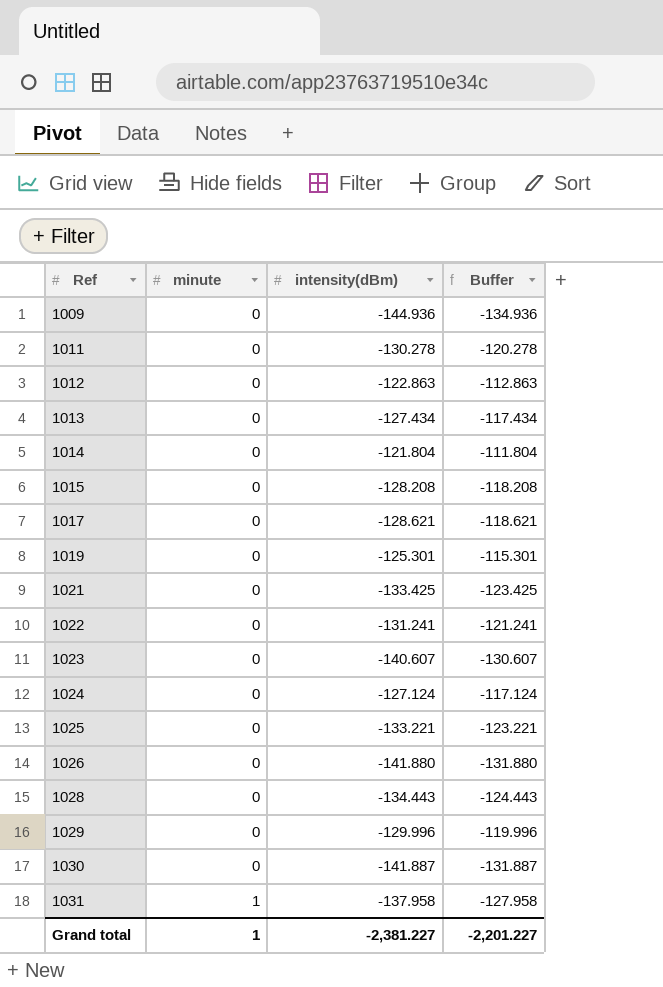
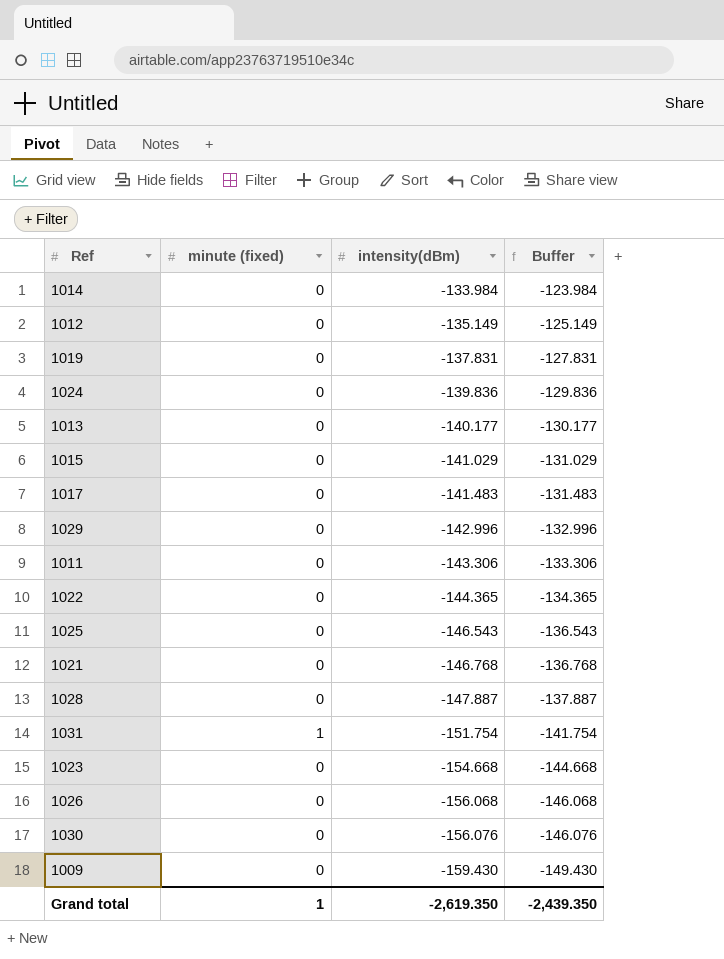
row order: Ref ascending -> intensity(dBm) descending
column name: minute -> minute (fixed)
1014 | intensity(dBm): -121.804 -> -133.984
1014 | Buffer: -111.804 -> -123.984
1012 | intensity(dBm): -122.863 -> -135.149
1012 | Buffer: -112.863 -> -125.149
1019 | intensity(dBm): -125.301 -> -137.831
1019 | Buffer: -115.301 -> -127.831
1024 | intensity(dBm): -127.124 -> -139.836
1024 | Buffer: -117.124 -> -129.836
1013 | intensity(dBm): -127.434 -> -140.177
1013 | Buffer: -117.434 -> -130.177
1015 | intensity(dBm): -128.208 -> -141.029
1015 | Buffer: -118.208 -> -131.029
1017 | intensity(dBm): -128.621 -> -141.483
1017 | Buffer: -118.621 -> -131.483
1029 | intensity(dBm): -129.996 -> -142.996
1029 | Buffer: -119.996 -> -132.996
1011 | intensity(dBm): -130.278 -> -143.306
1011 | Buffer: -120.278 -> -133.306
1022 | intensity(dBm): -131.241 -> -144.365
1022 | Buffer: -121.241 -> -134.365
1025 | intensity(dBm): -133.221 -> -146.543
1025 | Buffer: -123.221 -> -136.543
1021 | intensity(dBm): -133.425 -> -146.768
1021 | Buffer: -123.425 -> -136.768
1028 | intensity(dBm): -134.443 -> -147.887
1028 | Buffer: -124.443 -> -137.887
1031 | intensity(dBm): -137.958 -> -151.754
1031 | Buffer: -127.958 -> -141.754
1023 | intensity(dBm): -140.607 -> -154.668
1023 | Buffer: -130.607 -> -144.668
1026 | intensity(dBm): -141.880 -> -156.068
1026 | Buffer: -131.880 -> -146.068
1030 | intensity(dBm): -141.887 -> -156.076
1030 | Buffer: -131.887 -> -146.076
1009 | intensity(dBm): -144.936 -> -159.430
1009 | Buffer: -134.936 -> -149.430
Grand total | intensity(dBm): -2,381.227 -> -2,619.350
Grand total | Buffer: -2,201.227 -> -2,439.350

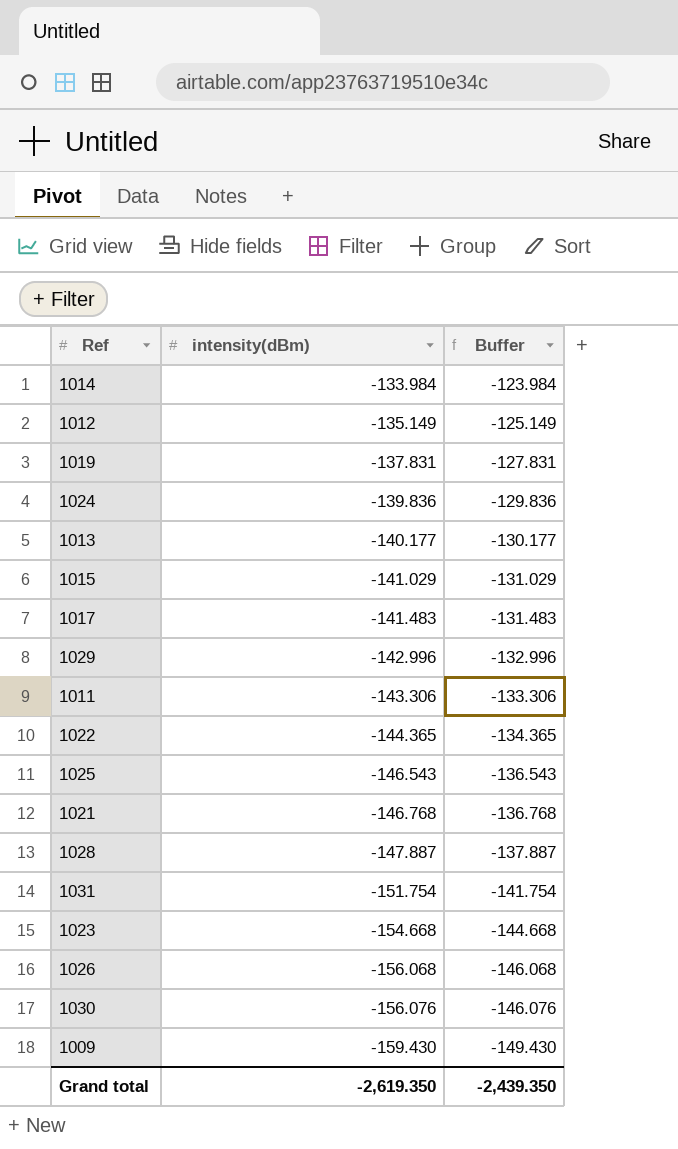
column minute (fixed) | position: 2 -> none

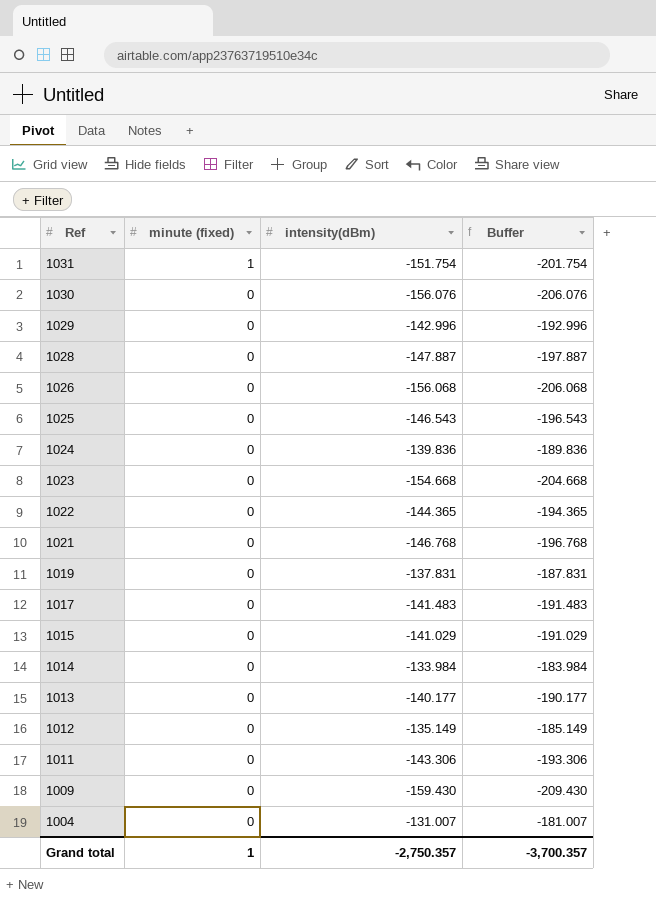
row order: intensity(dBm) descending -> Ref descending
column minute (fixed) | position: none -> 2
column Buffer | formula: [intensity(dBm)] + 10 -> [intensity(dBm)] - 50
row 1004: none -> 0 | -131.007 | -181.007
Grand total | intensity(dBm): -2,619.350 -> -2,750.357
Grand total | Buffer: -2,439.350 -> -3,700.357

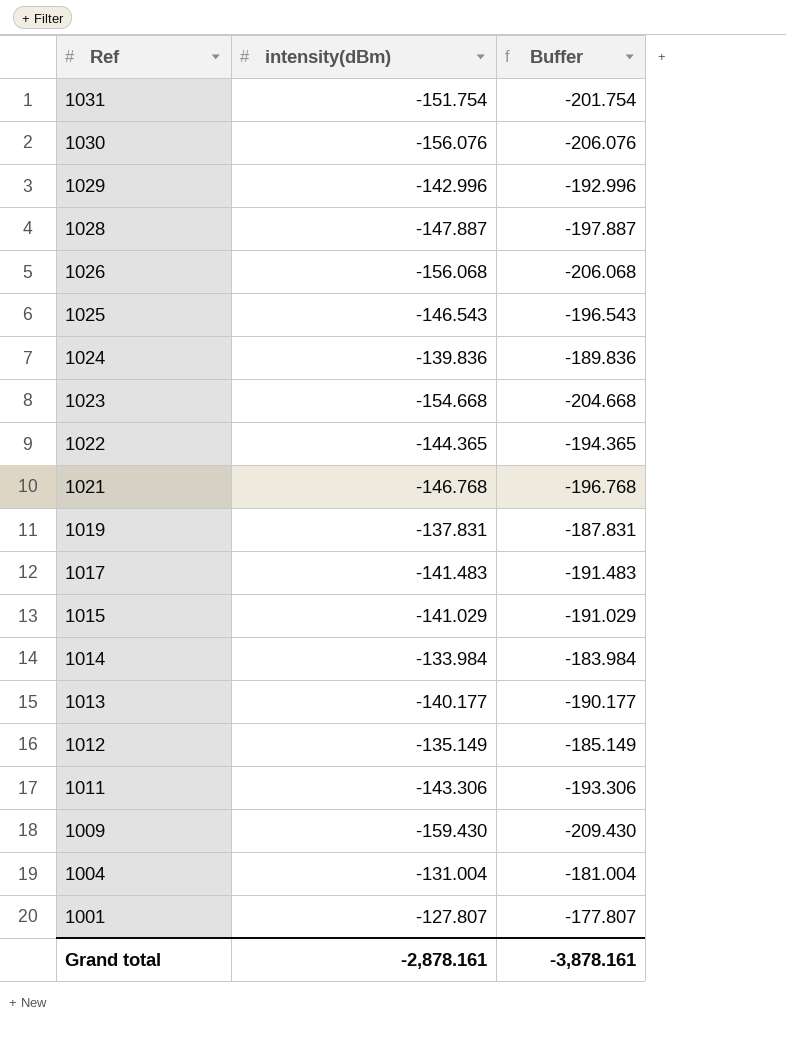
column minute (fixed) | position: 2 -> none
1004 | intensity(dBm): -131.007 -> -131.004
1004 | Buffer: -181.007 -> -181.004
row 1001: none -> -127.807 | -177.807
Grand total | intensity(dBm): -2,750.357 -> -2,878.161
Grand total | Buffer: -3,700.357 -> -3,878.161

